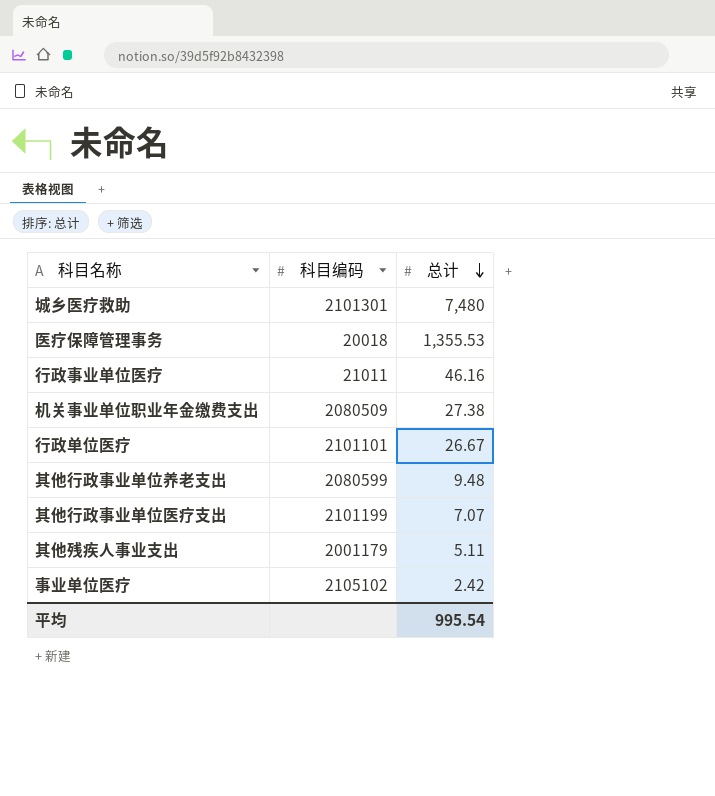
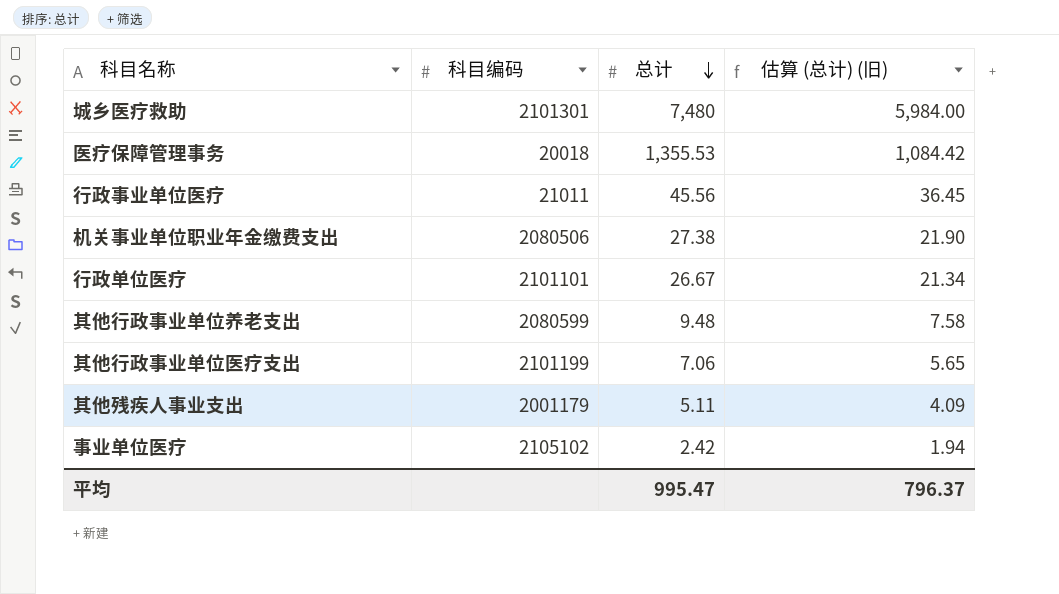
column 估算 (总计) (旧) | formula: none -> [总计] * 0.8
行政事业单位医疗 | 总计: 46.16 -> 45.56
机关事业单位职业年金缴费支出 | 科目编码: 2080509 -> 2080506
其他行政事业单位医疗支出 | 总计: 7.07 -> 7.06
平均 | 总计: 995.54 -> 995.47

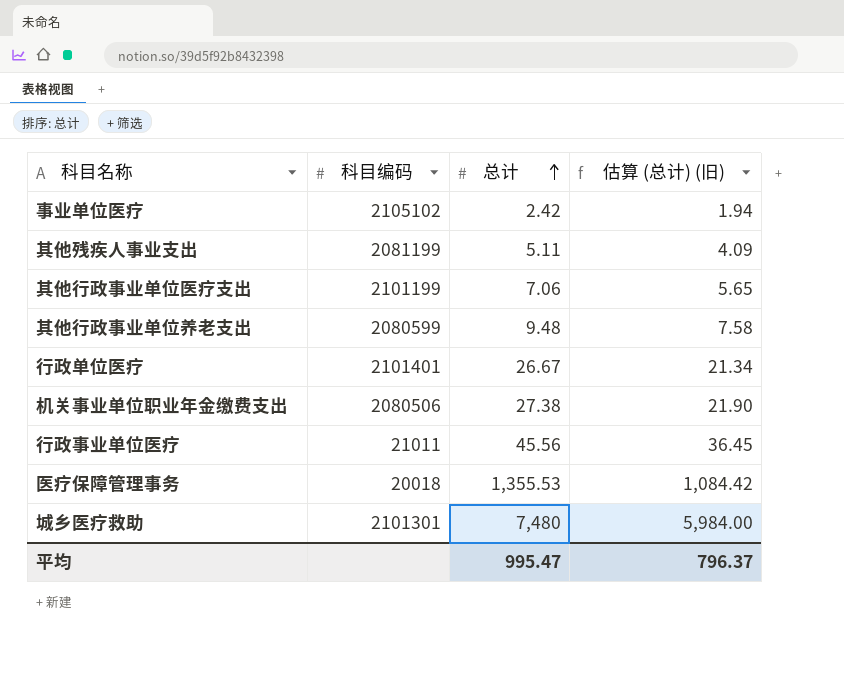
row order: 总计 descending -> 总计 ascending
其他残疾人事业支出 | 科目编码: 2001179 -> 2081199
行政单位医疗 | 科目编码: 2101101 -> 2101401

